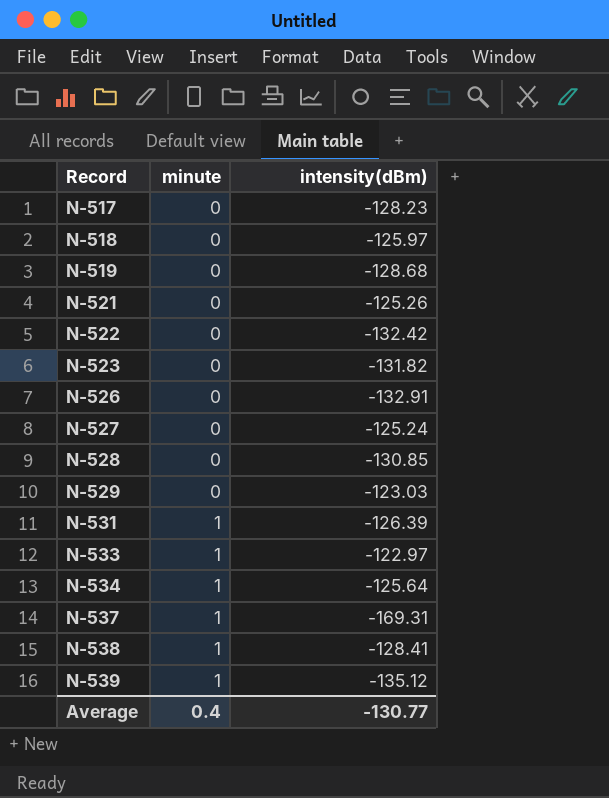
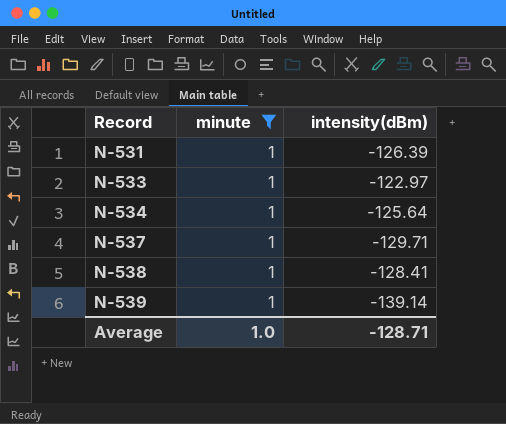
filter: none -> minute = 1
N-537 | intensity(dBm): -169.31 -> -129.71
N-539 | intensity(dBm): -135.12 -> -139.14
Average | minute: 0.4 -> 1.0
Average | intensity(dBm): -130.77 -> -128.71

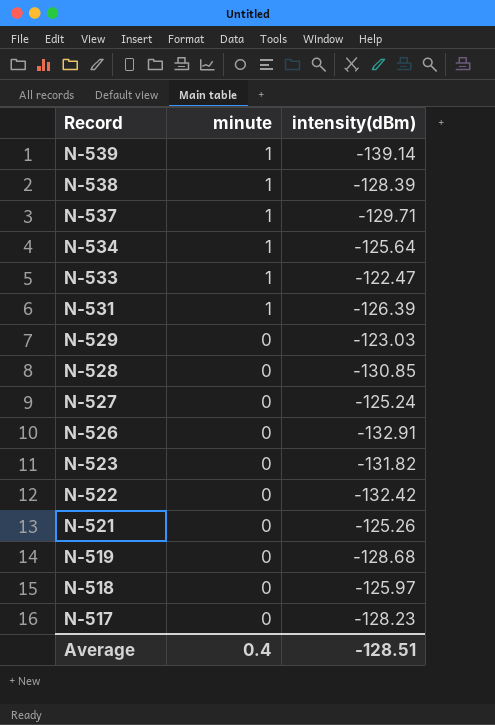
filter: minute = 1 -> none
row order: Record ascending -> Record descending
N-538 | intensity(dBm): -128.41 -> -128.39
N-533 | intensity(dBm): -122.97 -> -122.47
Average | minute: 1.0 -> 0.4
Average | intensity(dBm): -128.71 -> -128.51

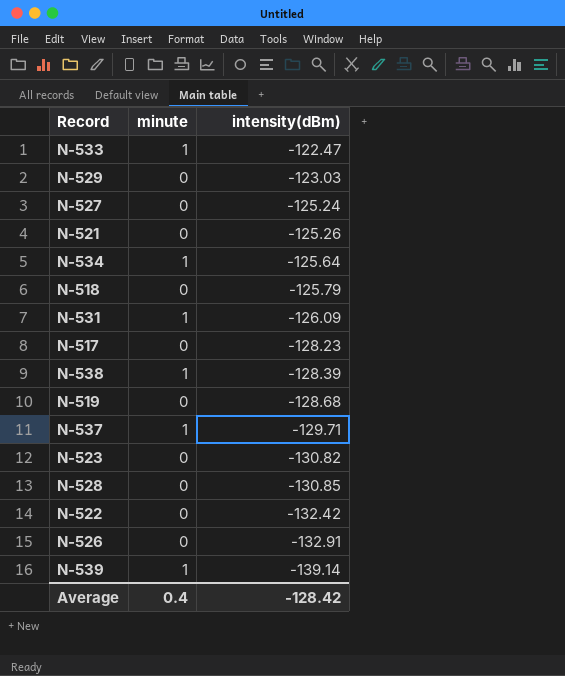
row order: Record descending -> intensity(dBm) descending
N-518 | intensity(dBm): -125.97 -> -125.79
N-531 | intensity(dBm): -126.39 -> -126.09
N-523 | intensity(dBm): -131.82 -> -130.82
Average | intensity(dBm): -128.51 -> -128.42

